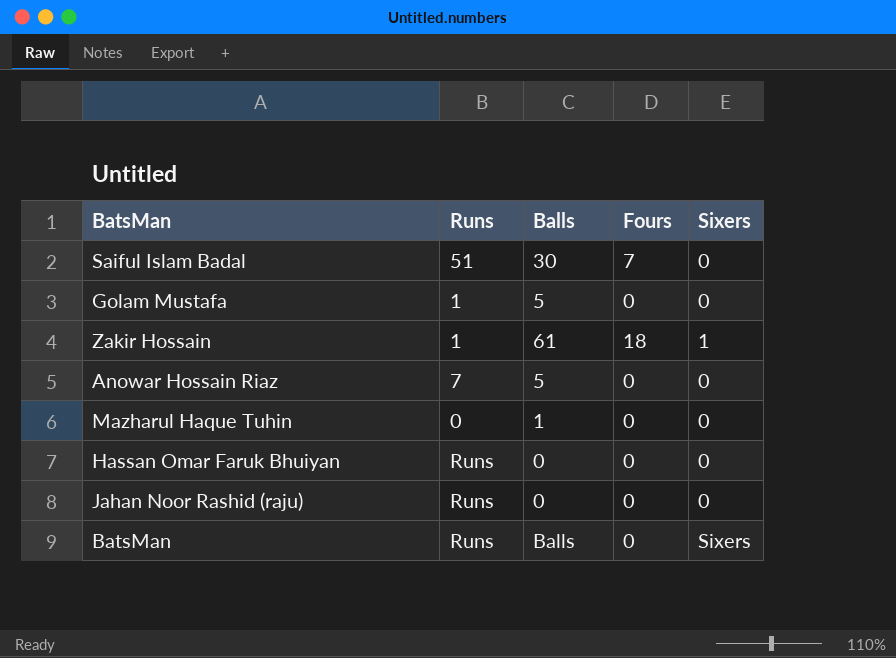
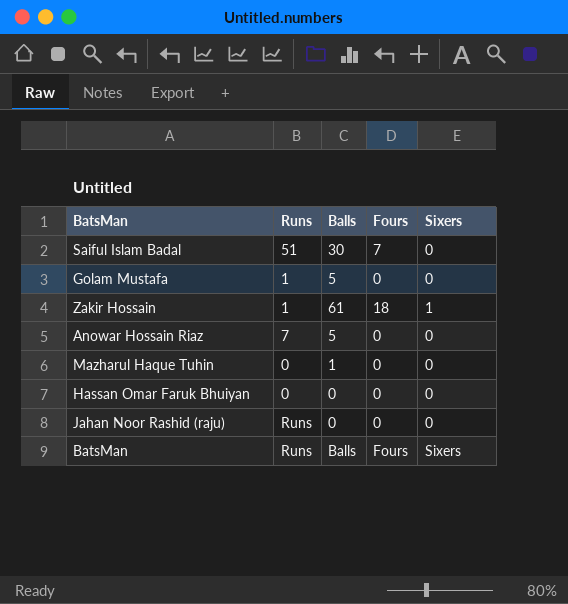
Hassan Omar Faruk Bhuiyan | Runs: Runs -> 0
BatsMan | Fours: 0 -> Fours

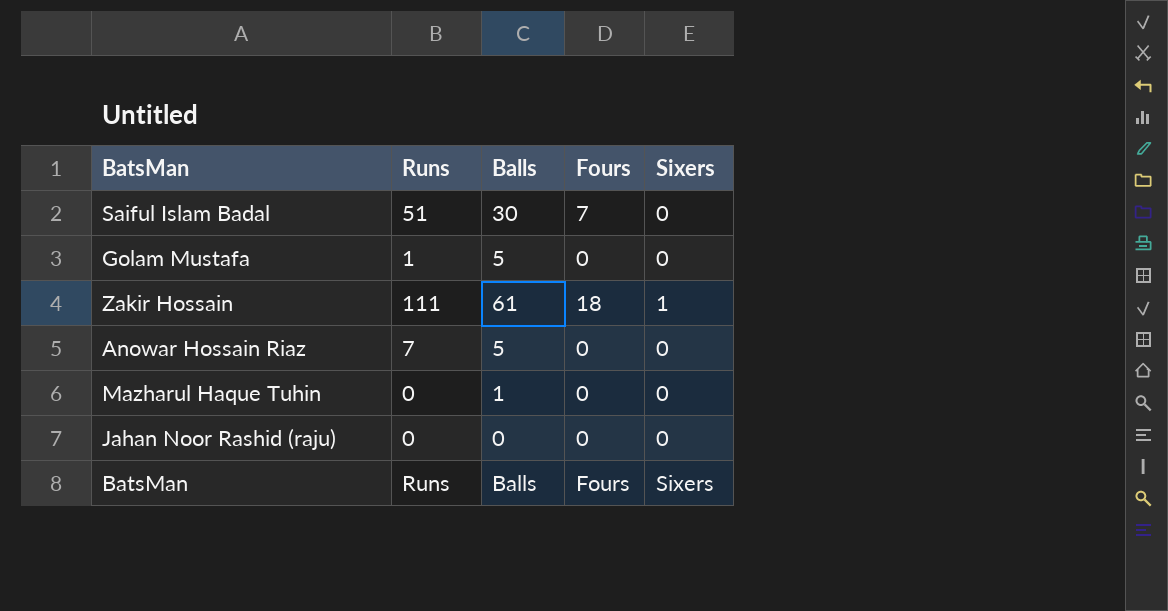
row Hassan Omar Faruk Bhuiyan: 0 | 0 | 0 | 0 -> none
Zakir Hossain | Runs: 1 -> 111
Jahan Noor Rashid (raju) | Runs: Runs -> 0

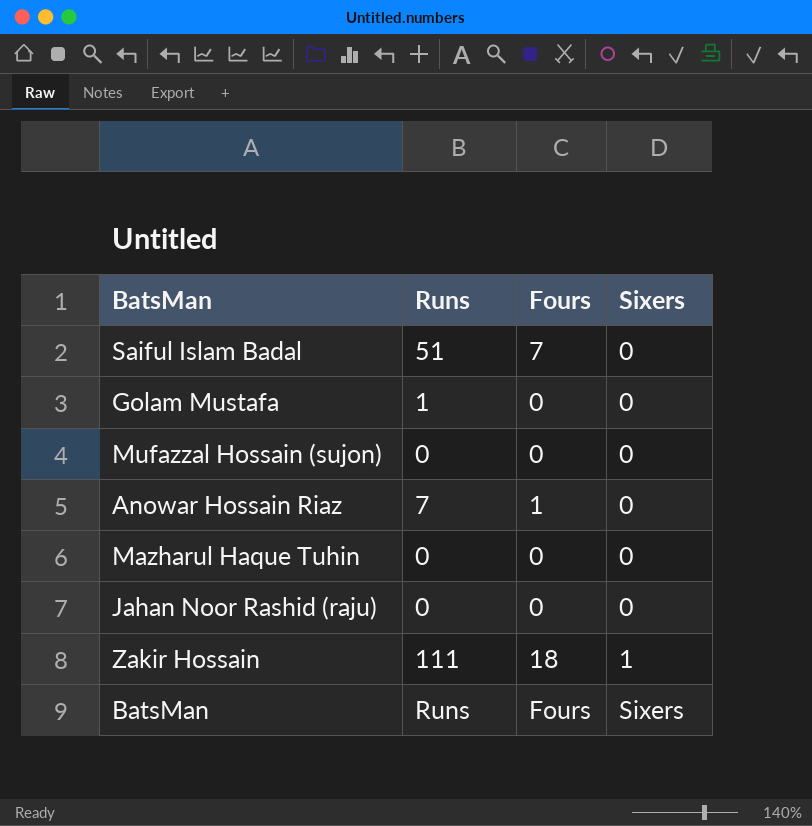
row order: none -> Sixers ascending
column Balls | position: 3 -> none
row Mufazzal Hossain (sujon): none -> 0 | 0 | 0
Anowar Hossain Riaz | Fours: 0 -> 1

